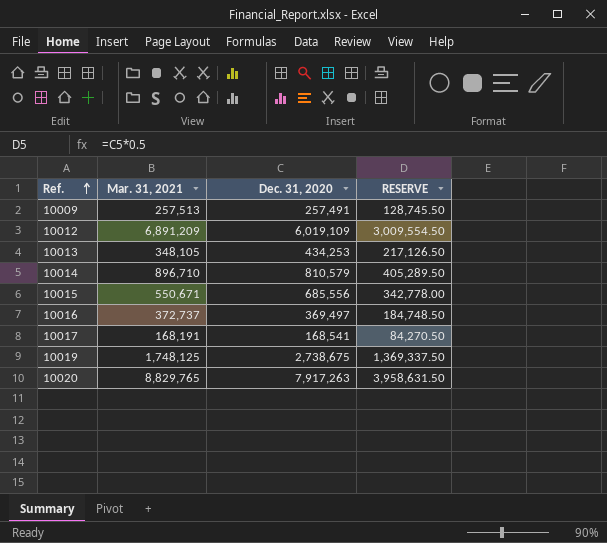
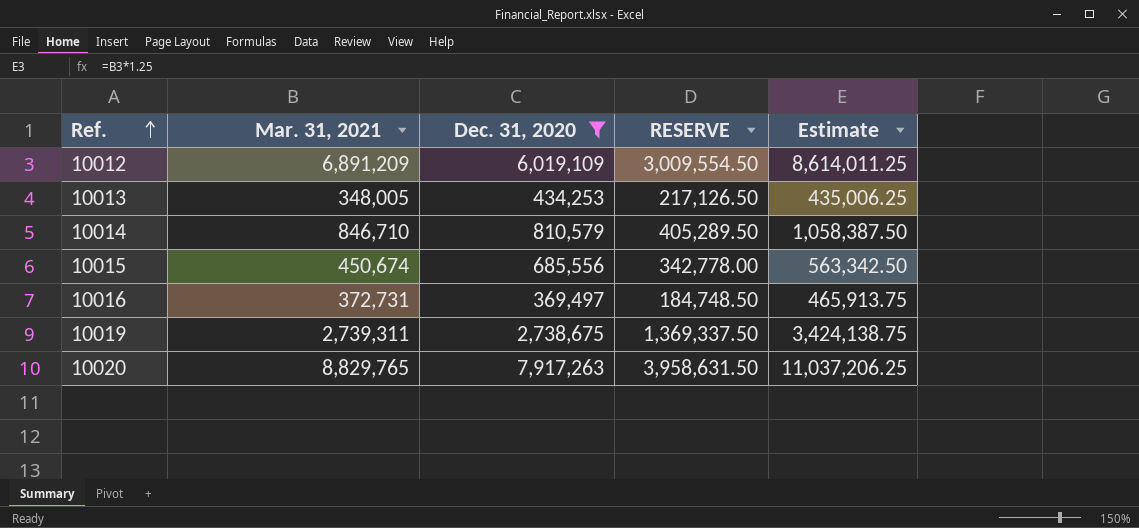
filter: none -> Dec. 31, 2020 >= 369,497
column Estimate | formula: none -> [Mar. 31, 2021] * 1.25
10013 | Mar. 31, 2021: 348,105 -> 348,005
10014 | Mar. 31, 2021: 896,710 -> 846,710
10015 | Mar. 31, 2021: 550,671 -> 450,674
10016 | Mar. 31, 2021: 372,737 -> 372,731
10019 | Mar. 31, 2021: 1,748,125 -> 2,739,311

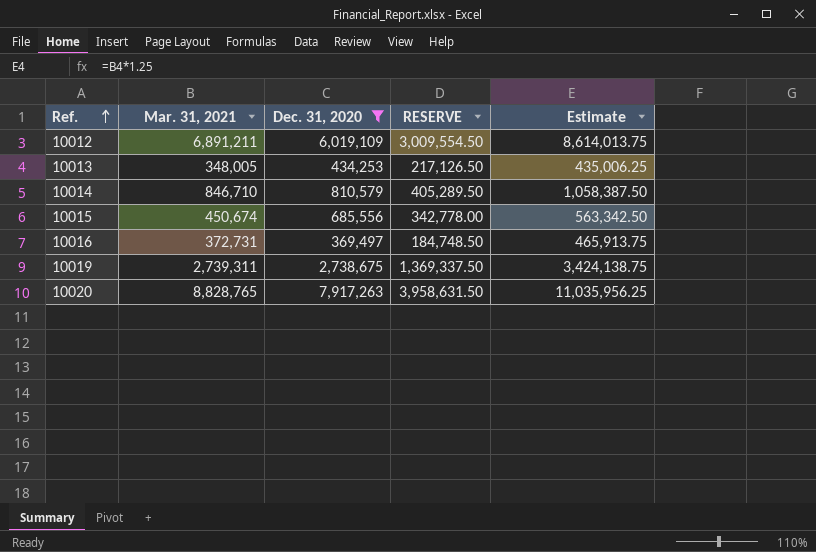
10012 | Mar. 31, 2021: 6,891,209 -> 6,891,211
10012 | Estimate: 8,614,011.25 -> 8,614,013.75
10020 | Mar. 31, 2021: 8,829,765 -> 8,828,765
10020 | Estimate: 11,037,206.25 -> 11,035,956.25

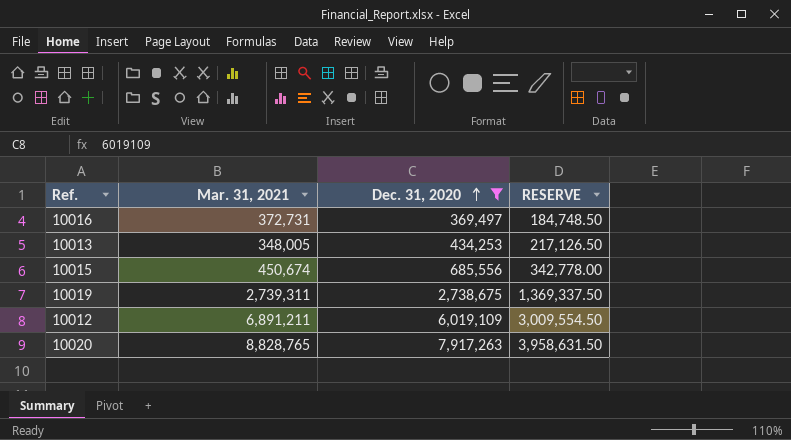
row order: Ref. ascending -> Dec. 31, 2020 ascending
column Estimate | formula: [Mar. 31, 2021] * 1.25 -> none
row 10014: 846,710 | 810,579 | 405,289.50 | 1,058,387.50 -> none

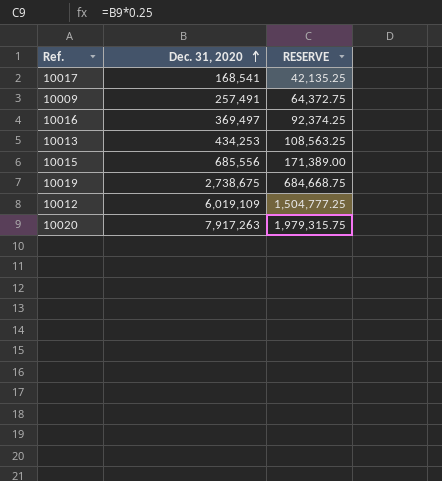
filter: Dec. 31, 2020 >= 369,497 -> none
column Mar. 31, 2021 | position: 2 -> none
column RESERVE | formula: [Dec. 31, 2020] * 0.5 -> [Dec. 31, 2020] * 0.25

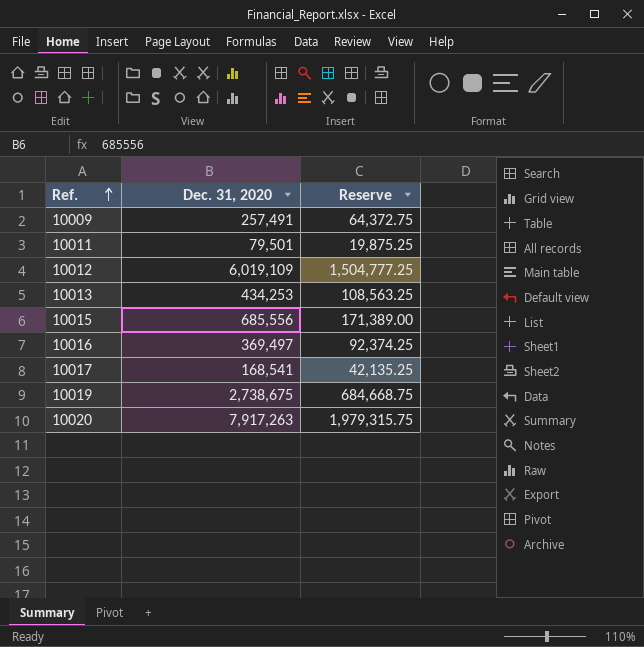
row order: Dec. 31, 2020 ascending -> Ref. ascending
column name: RESERVE -> Reserve
row 10011: none -> 79,501 | 19,875.25

